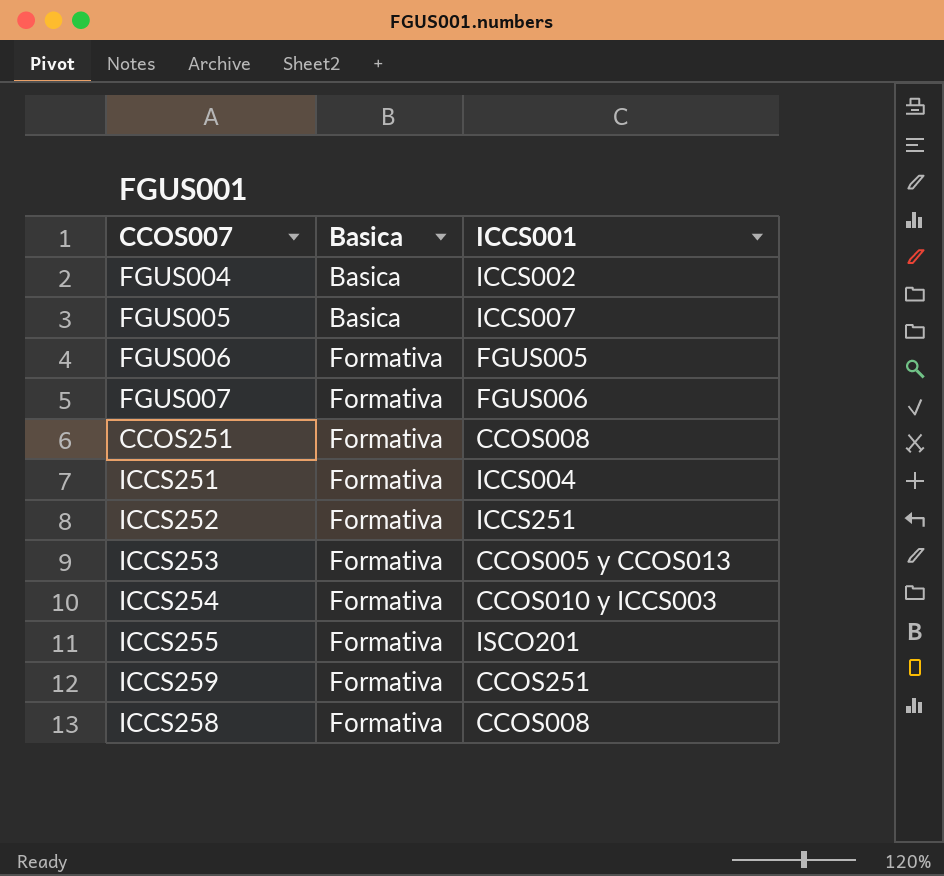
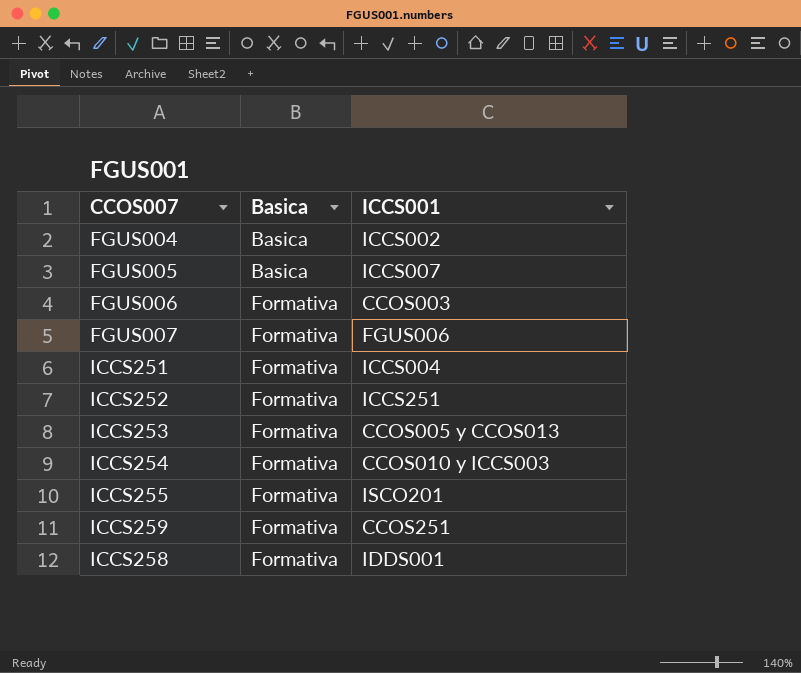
row CCOS251: Formativa | CCOS008 -> none
FGUS006 | ICCS001: FGUS005 -> CCOS003
ICCS258 | ICCS001: CCOS008 -> IDDS001

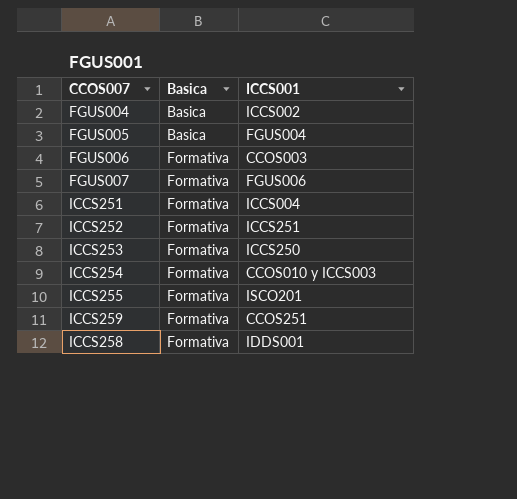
FGUS005 | ICCS001: ICCS007 -> FGUS004
ICCS253 | ICCS001: CCOS005 y CCOS013 -> ICCS250

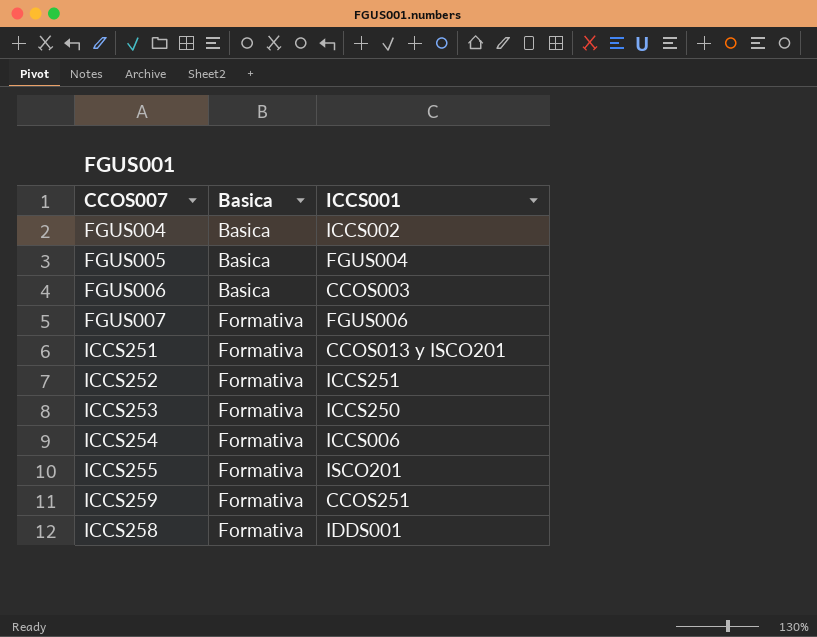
FGUS006 | Basica: Formativa -> Basica
ICCS251 | ICCS001: ICCS004 -> CCOS013 y ISCO201
ICCS254 | ICCS001: CCOS010 y ICCS003 -> ICCS006

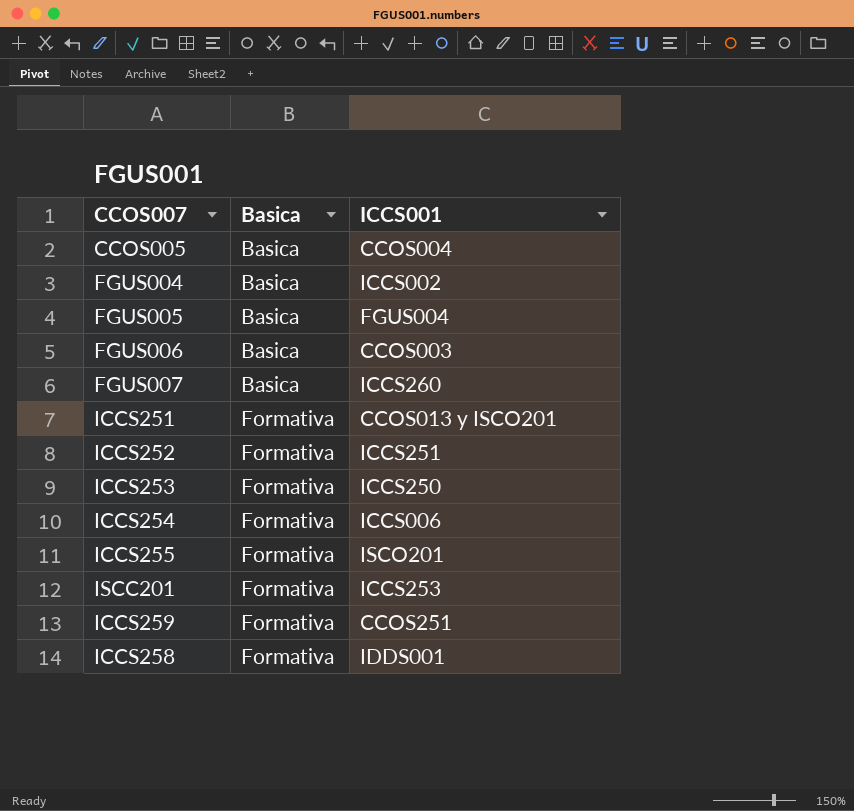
row CCOS005: none -> Basica | CCOS004
FGUS007 | Basica: Formativa -> Basica
FGUS007 | ICCS001: FGUS006 -> ICCS260
row ISCC201: none -> Formativa | ICCS253

